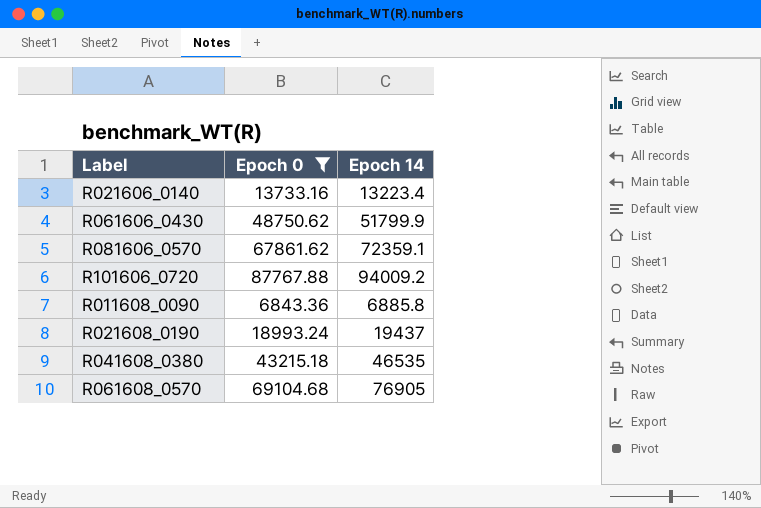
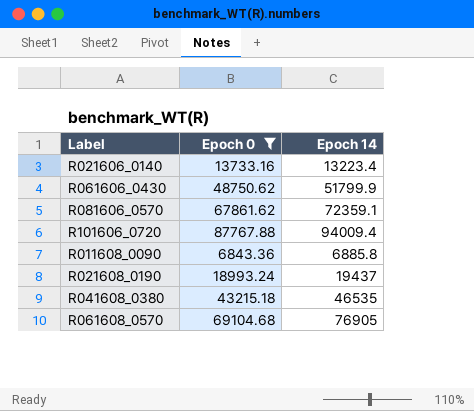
R101606_0720 | Epoch 14: 94009.2 -> 94009.4

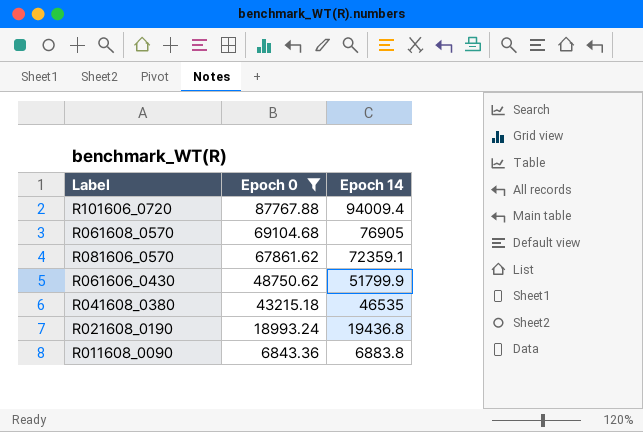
row order: none -> Epoch 0 descending
row R021606_0140: 13733.16 | 13223.4 -> none
R021608_0190 | Epoch 14: 19437 -> 19436.8
R011608_0090 | Epoch 14: 6885.8 -> 6883.8

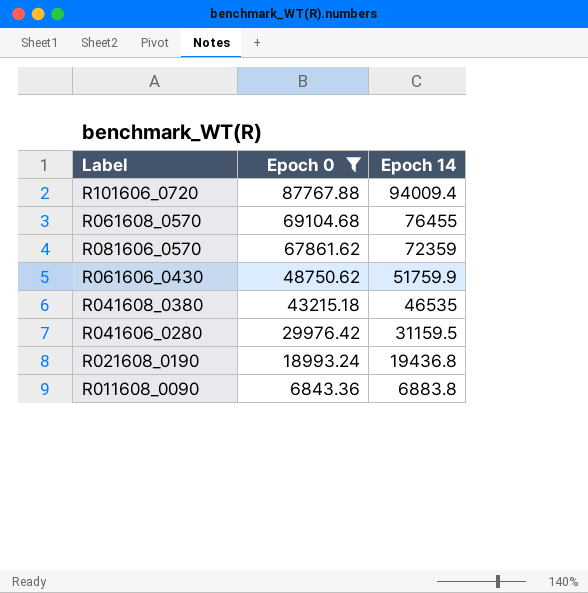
R061608_0570 | Epoch 14: 76905 -> 76455
R081606_0570 | Epoch 14: 72359.1 -> 72359
R061606_0430 | Epoch 14: 51799.9 -> 51759.9
row R041606_0280: none -> 29976.42 | 31159.5

